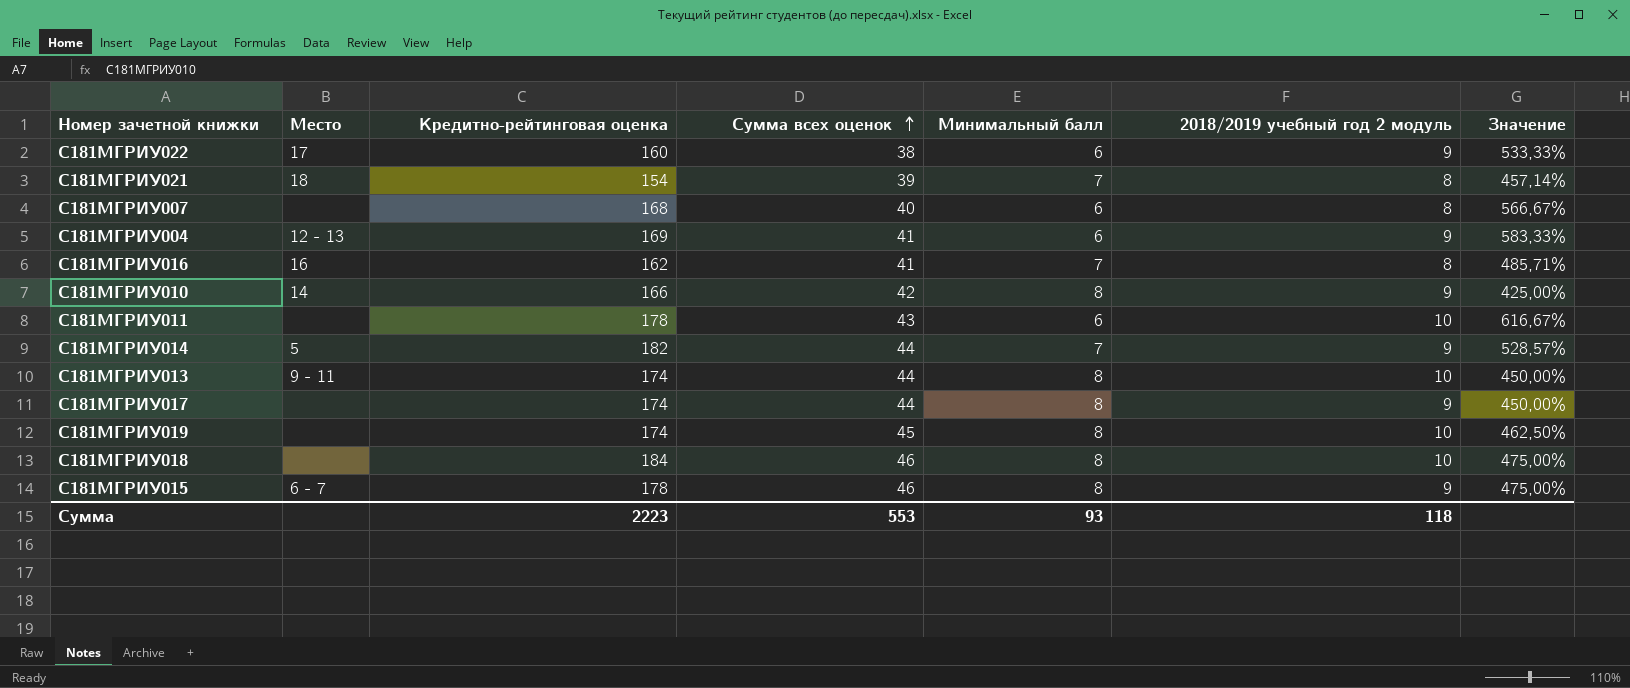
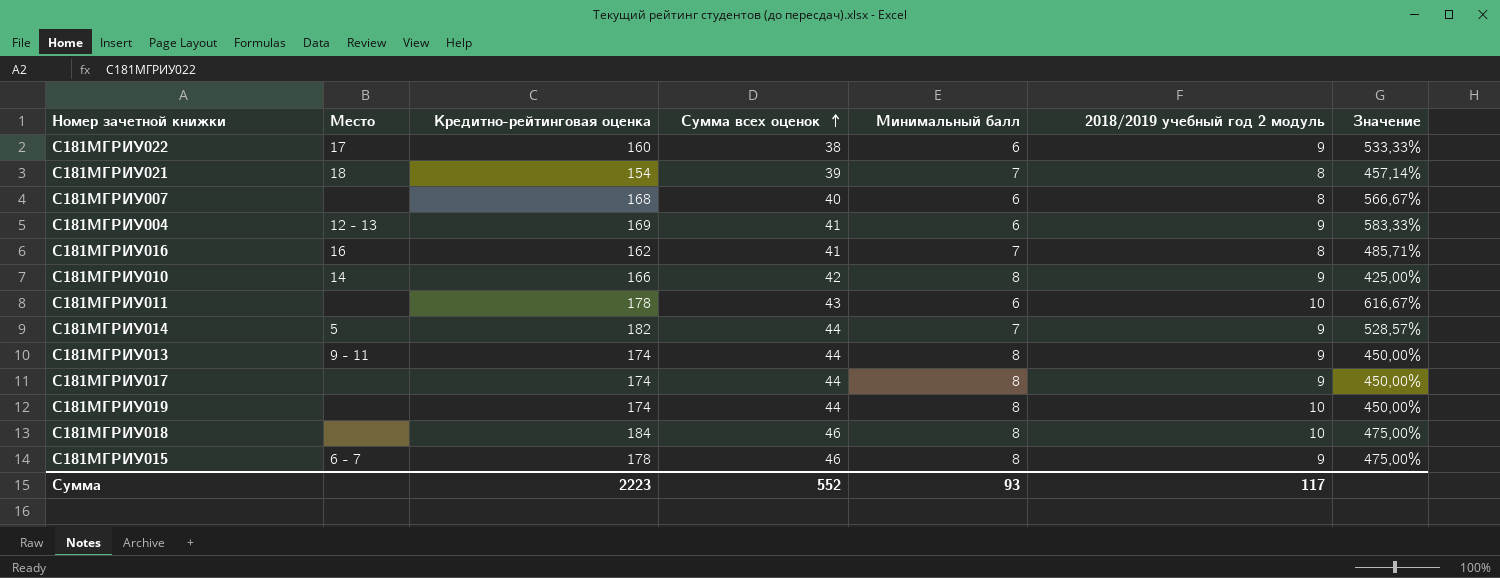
С181МГРИУ013 | 2018/2019 учебный год 2 модуль: 10 -> 9
С181МГРИУ019 | Сумма всех оценок: 45 -> 44
С181МГРИУ019 | Значение: 462,50% -> 450,00%
Сумма | Сумма всех оценок: 553 -> 552
Сумма | 2018/2019 учебный год 2 модуль: 118 -> 117

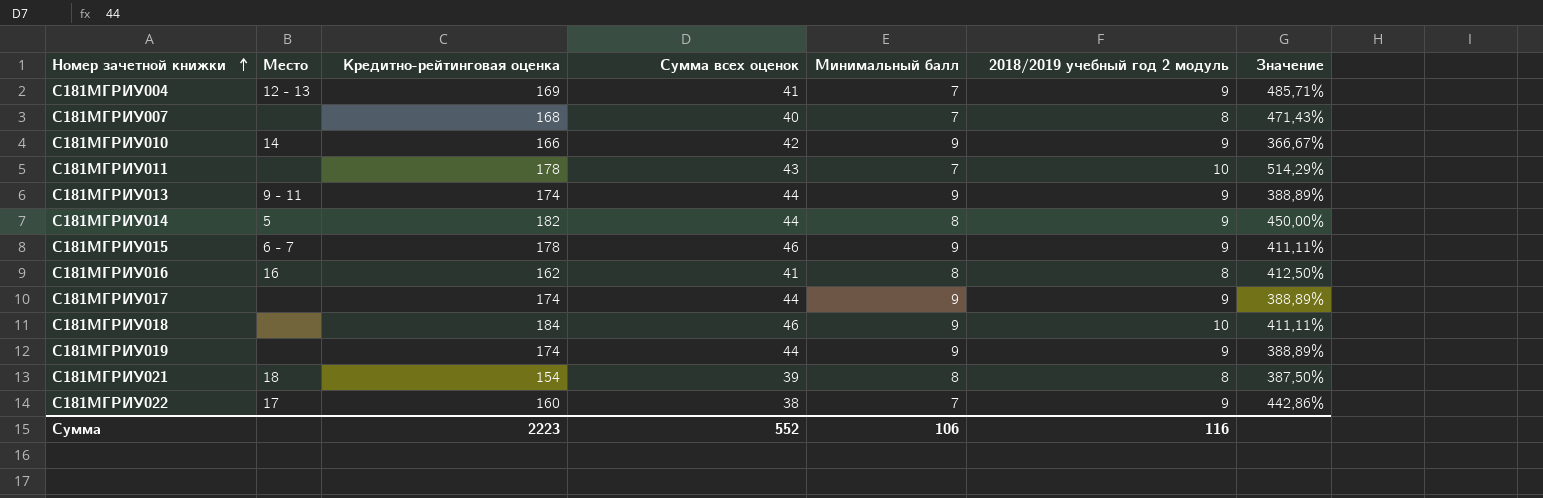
row order: Сумма всех оценок ascending -> Номер зачетной книжки ascending
С181МГРИУ004 | Минимальный балл: 6 -> 7
С181МГРИУ004 | Значение: 583,33% -> 485,71%
С181МГРИУ007 | Минимальный балл: 6 -> 7
С181МГРИУ007 | Значение: 566,67% -> 471,43%
С181МГРИУ010 | Минимальный балл: 8 -> 9
С181МГРИУ010 | Значение: 425,00% -> 366,67%
С181МГРИУ011 | Минимальный балл: 6 -> 7
С181МГРИУ011 | Значение: 616,67% -> 514,29%
С181МГРИУ013 | Минимальный балл: 8 -> 9
С181МГРИУ013 | Значение: 450,00% -> 388,89%
С181МГРИУ014 | Минимальный балл: 7 -> 8
С181МГРИУ014 | Значение: 528,57% -> 450,00%
С181МГРИУ015 | Минимальный балл: 8 -> 9
С181МГРИУ015 | Значение: 475,00% -> 411,11%
С181МГРИУ016 | Минимальный балл: 7 -> 8
С181МГРИУ016 | Значение: 485,71% -> 412,50%
С181МГРИУ017 | Минимальный балл: 8 -> 9
С181МГРИУ017 | Значение: 450,00% -> 388,89%
С181МГРИУ018 | Минимальный балл: 8 -> 9
С181МГРИУ018 | Значение: 475,00% -> 411,11%
С181МГРИУ019 | Минимальный балл: 8 -> 9
С181МГРИУ019 | 2018/2019 учебный год 2 модуль: 10 -> 9
С181МГРИУ019 | Значение: 450,00% -> 388,89%
С181МГРИУ021 | Минимальный балл: 7 -> 8
С181МГРИУ021 | Значение: 457,14% -> 387,50%
С181МГРИУ022 | Минимальный балл: 6 -> 7
С181МГРИУ022 | Значение: 533,33% -> 442,86%
Сумма | Минимальный балл: 93 -> 106
Сумма | 2018/2019 учебный год 2 модуль: 117 -> 116

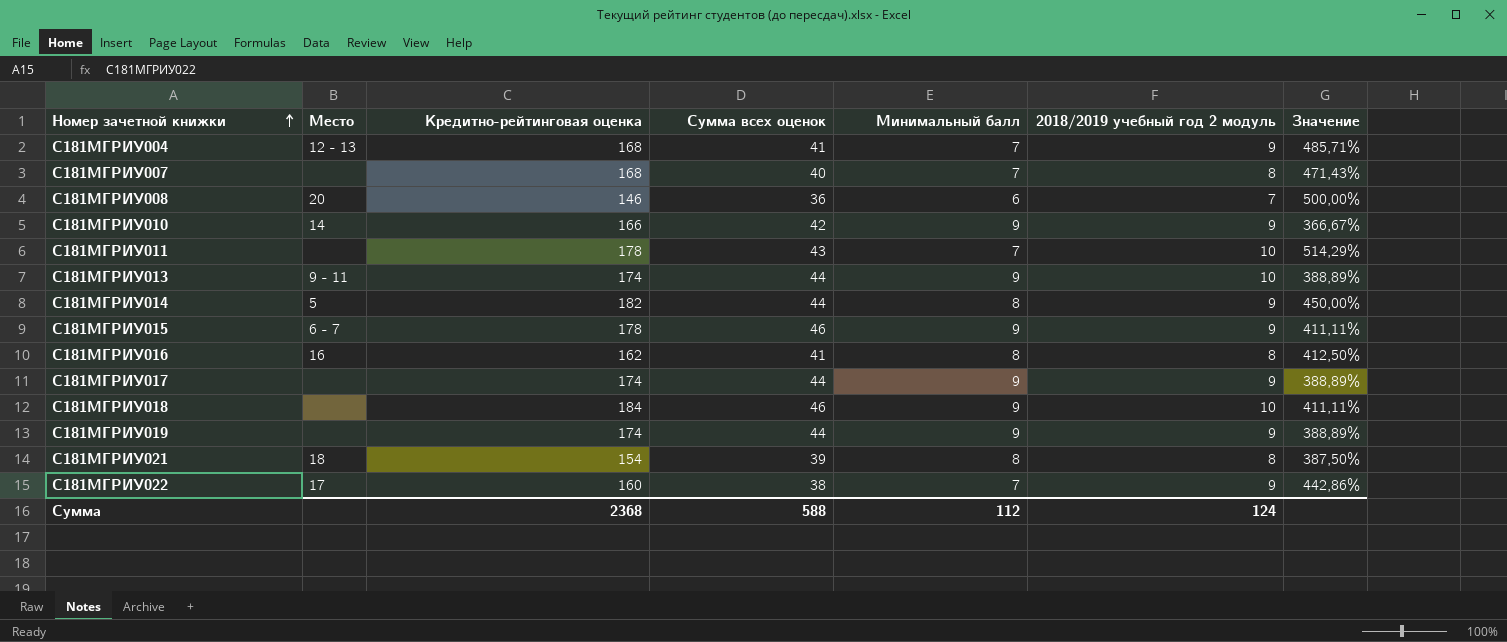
С181МГРИУ004 | Кредитно-рейтинговая оценка: 169 -> 168
row С181МГРИУ008: none -> 20 | 146 | 36 | 6 | 7 | 500,00%
С181МГРИУ013 | 2018/2019 учебный год 2 модуль: 9 -> 10
Сумма | Кредитно-рейтинговая оценка: 2223 -> 2368
Сумма | Сумма всех оценок: 552 -> 588
Сумма | Минимальный балл: 106 -> 112
Сумма | 2018/2019 учебный год 2 модуль: 116 -> 124

